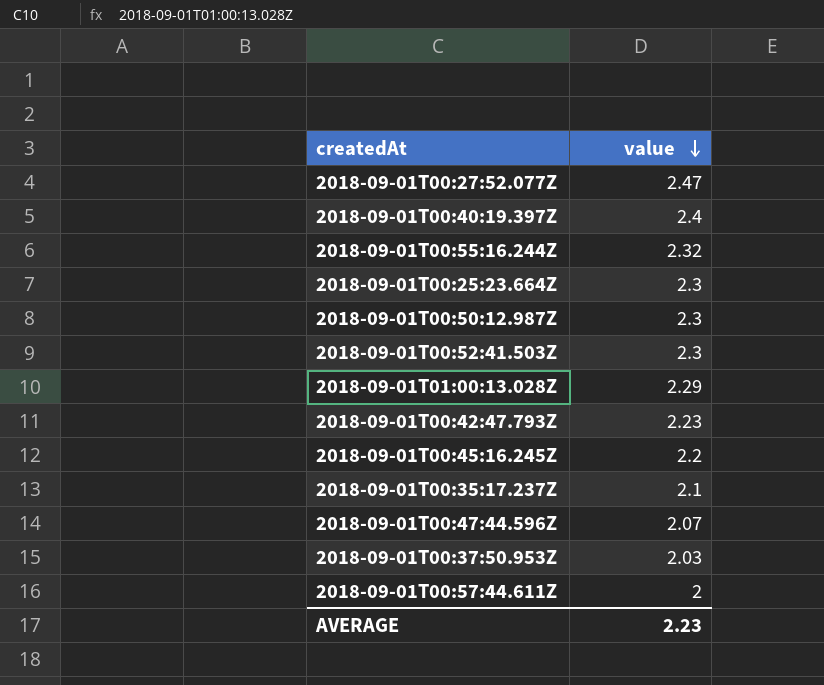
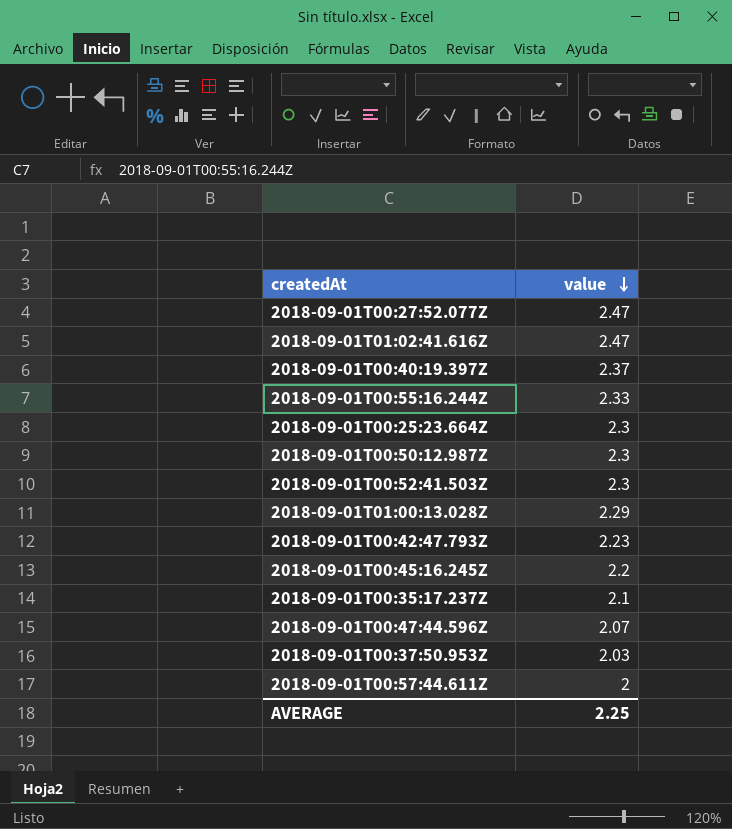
row 2018-09-01T01:02:41.616Z: none -> 2.47
2018-09-01T00:40:19.397Z | value: 2.4 -> 2.37
2018-09-01T00:55:16.244Z | value: 2.32 -> 2.33
AVERAGE | value: 2.23 -> 2.25

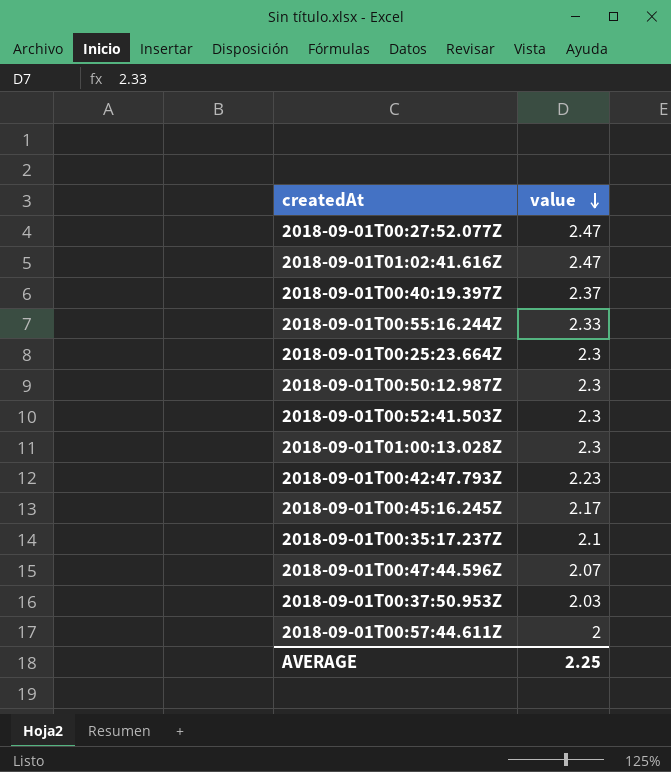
2018-09-01T01:00:13.028Z | value: 2.29 -> 2.3
2018-09-01T00:45:16.245Z | value: 2.2 -> 2.17

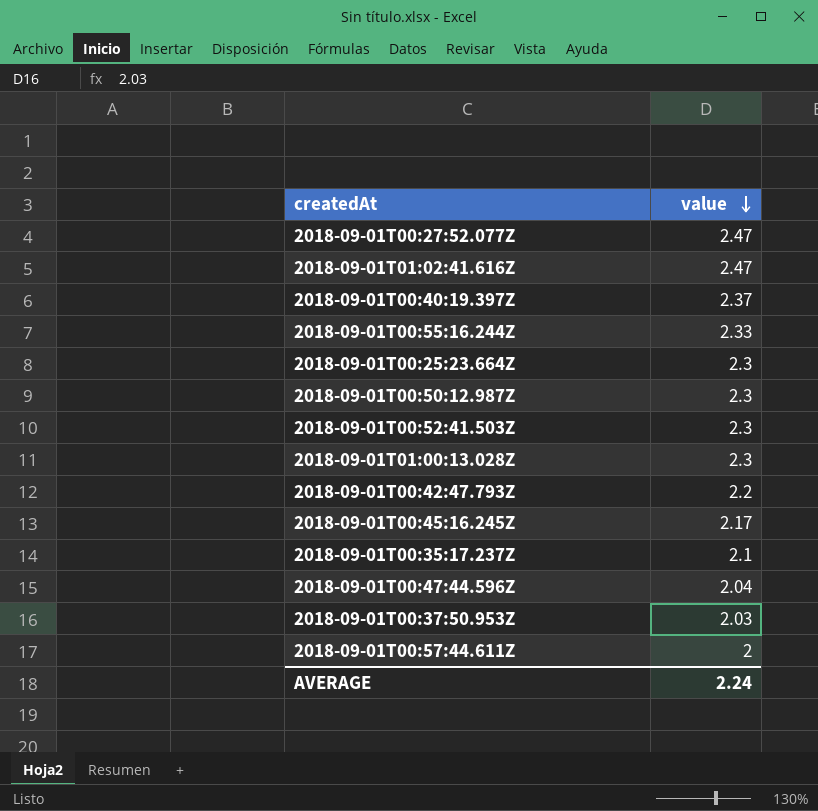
2018-09-01T00:42:47.793Z | value: 2.23 -> 2.2
2018-09-01T00:47:44.596Z | value: 2.07 -> 2.04
AVERAGE | value: 2.25 -> 2.24

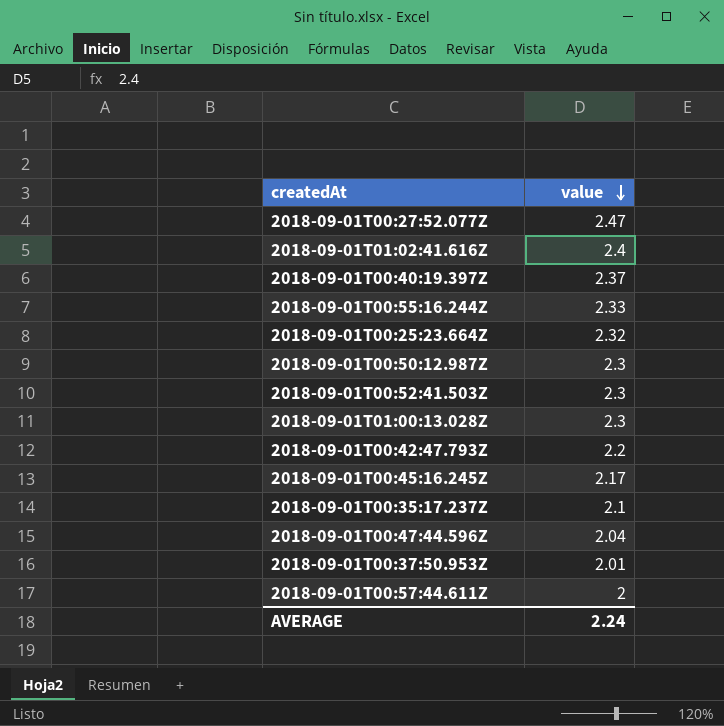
2018-09-01T01:02:41.616Z | value: 2.47 -> 2.4
2018-09-01T00:25:23.664Z | value: 2.3 -> 2.32
2018-09-01T00:37:50.953Z | value: 2.03 -> 2.01

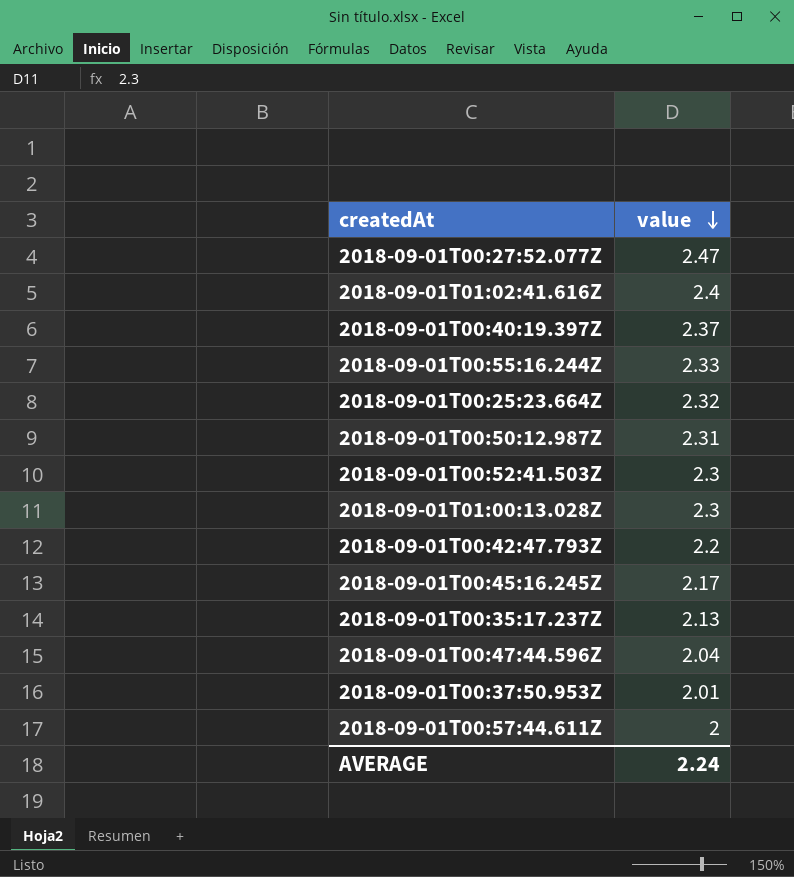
2018-09-01T00:50:12.987Z | value: 2.3 -> 2.31
2018-09-01T00:35:17.237Z | value: 2.1 -> 2.13

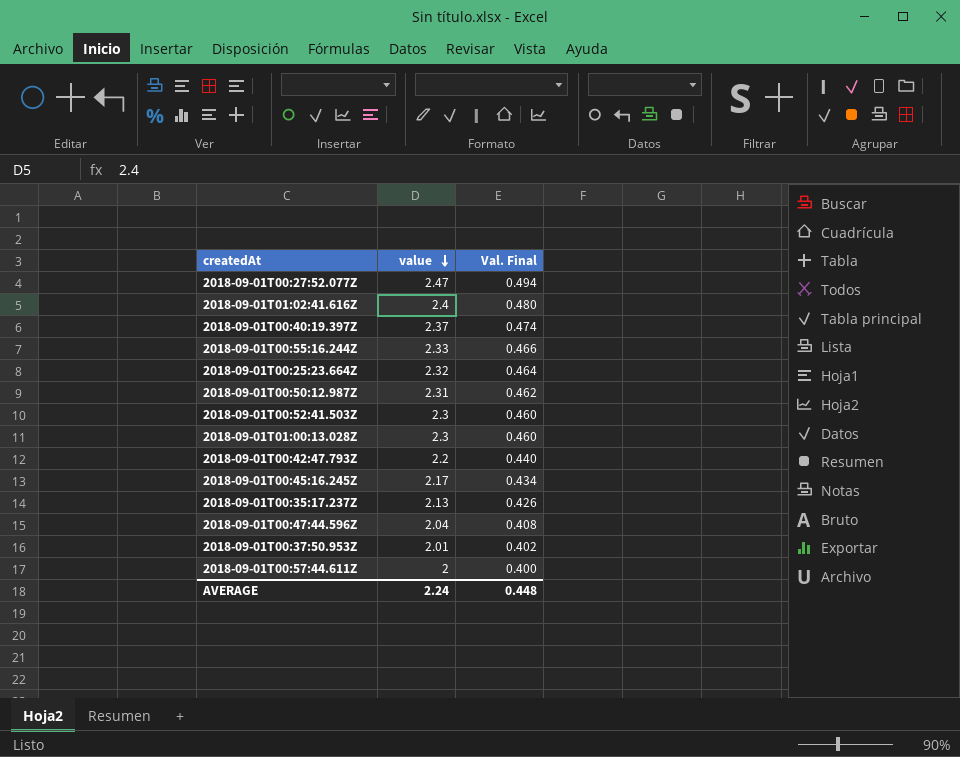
column Val. Final | formula: none -> [value] * 0.2

